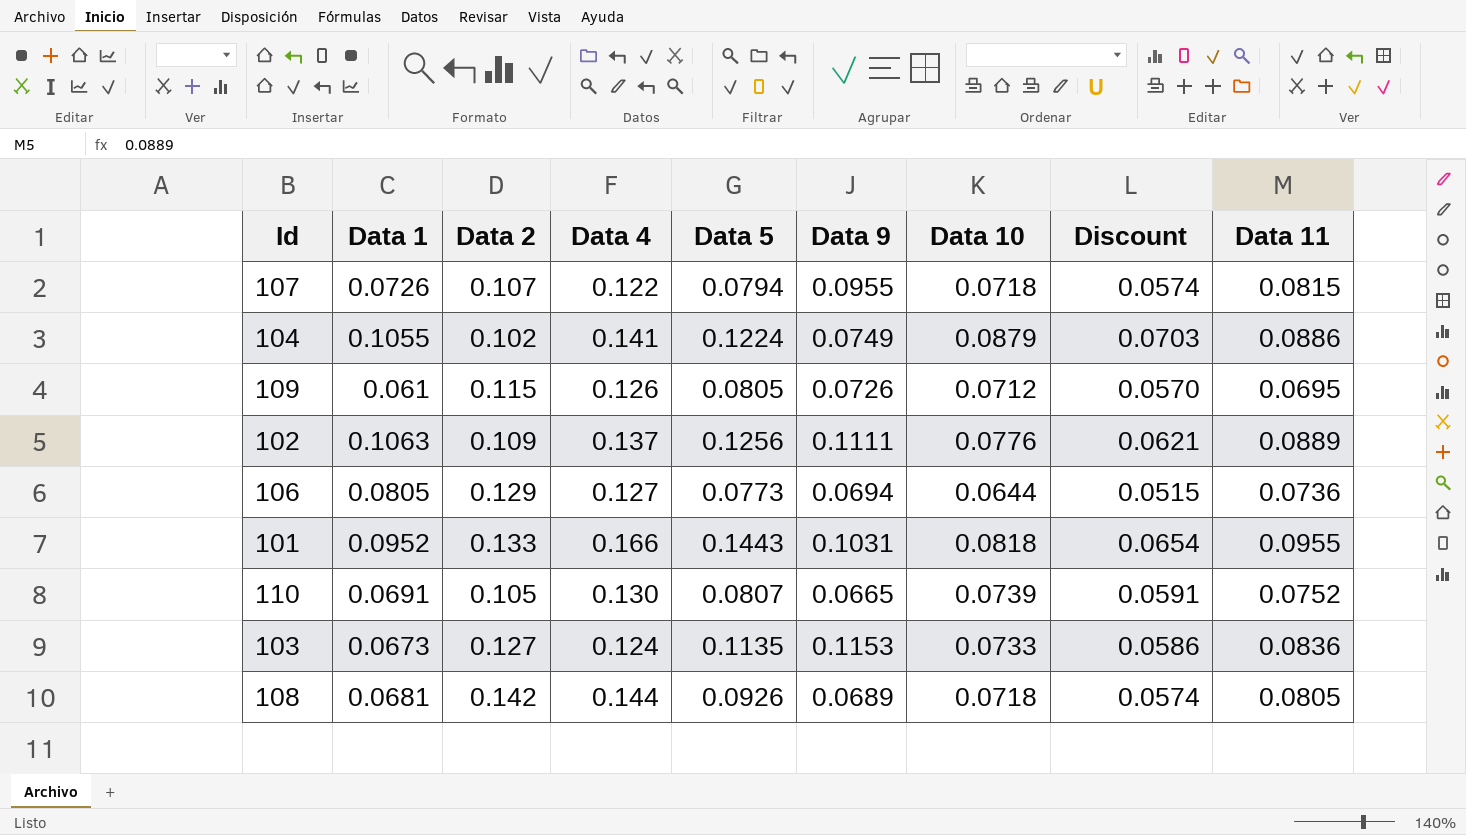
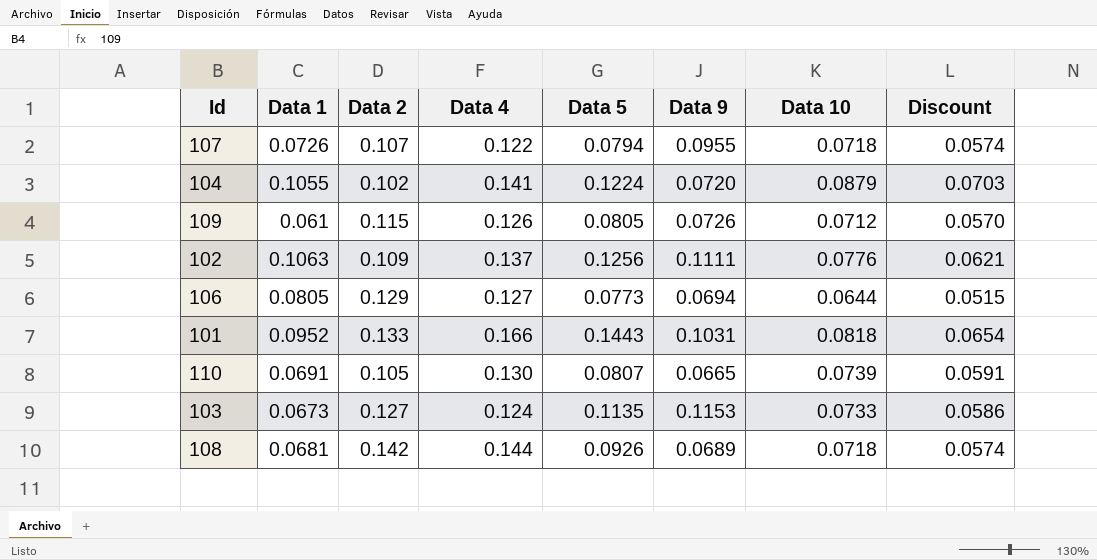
column Data 11 | position: 9 -> none
104 | Data 9: 0.0749 -> 0.0720

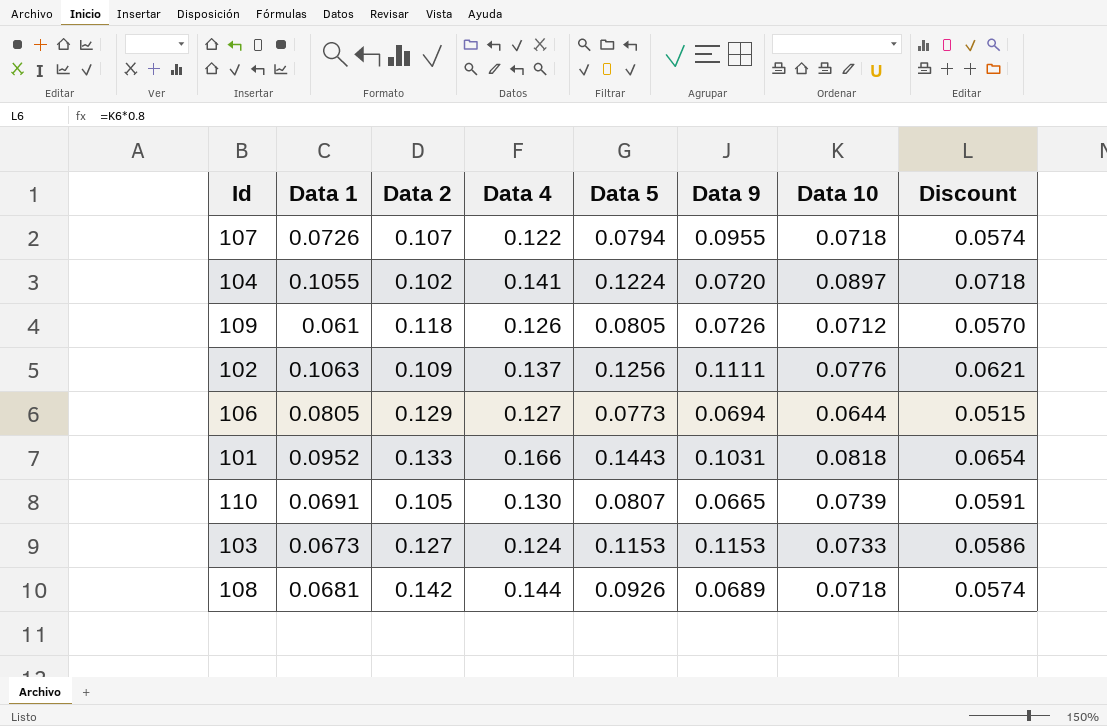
104 | Data 10: 0.0879 -> 0.0897
104 | Discount: 0.0703 -> 0.0718
109 | Data 2: 0.115 -> 0.118
103 | Data 5: 0.1135 -> 0.1153

